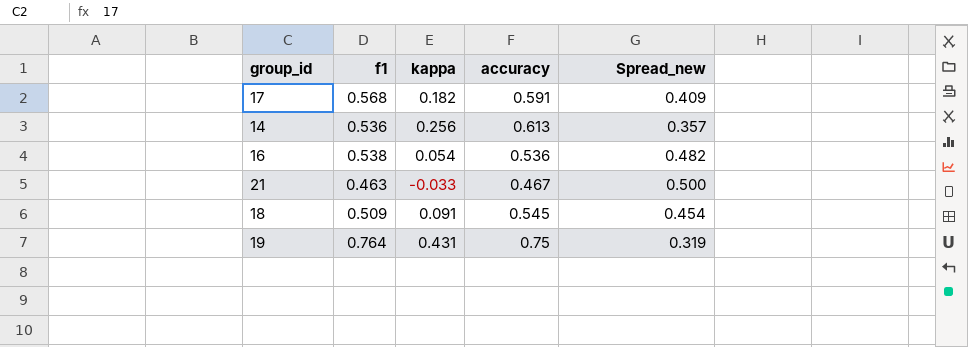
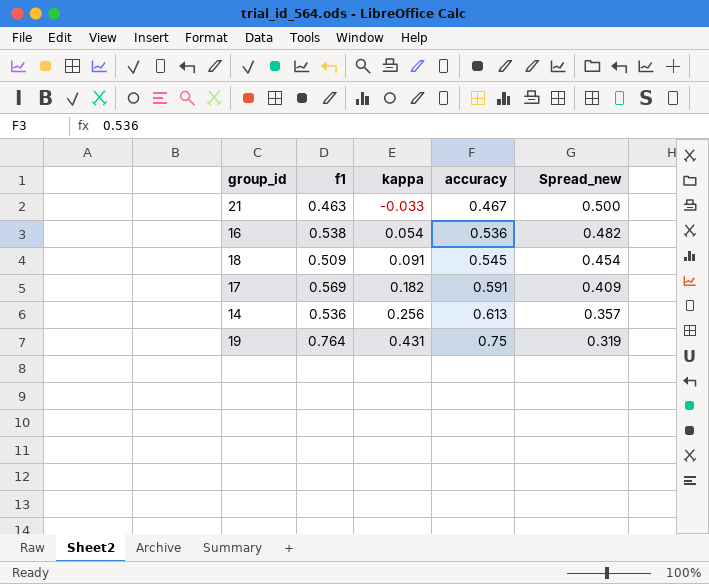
row order: none -> kappa ascending
17 | f1: 0.568 -> 0.569

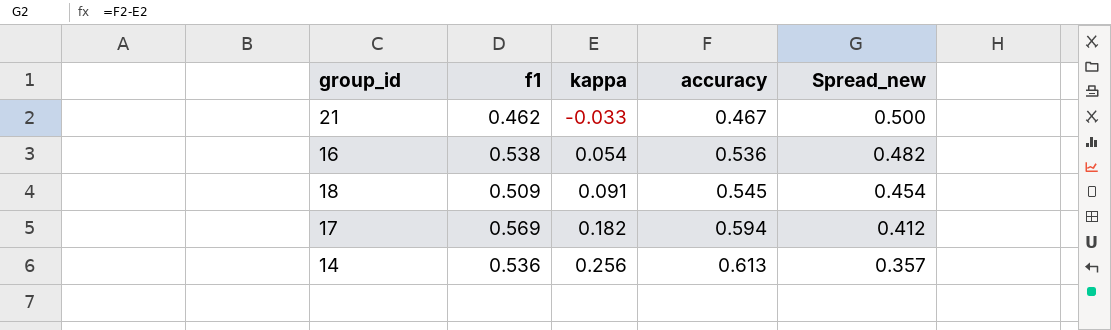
row 19: 0.764 | 0.431 | 0.75 | 0.319 -> none
21 | f1: 0.463 -> 0.462
17 | accuracy: 0.591 -> 0.594
17 | Spread_new: 0.409 -> 0.412

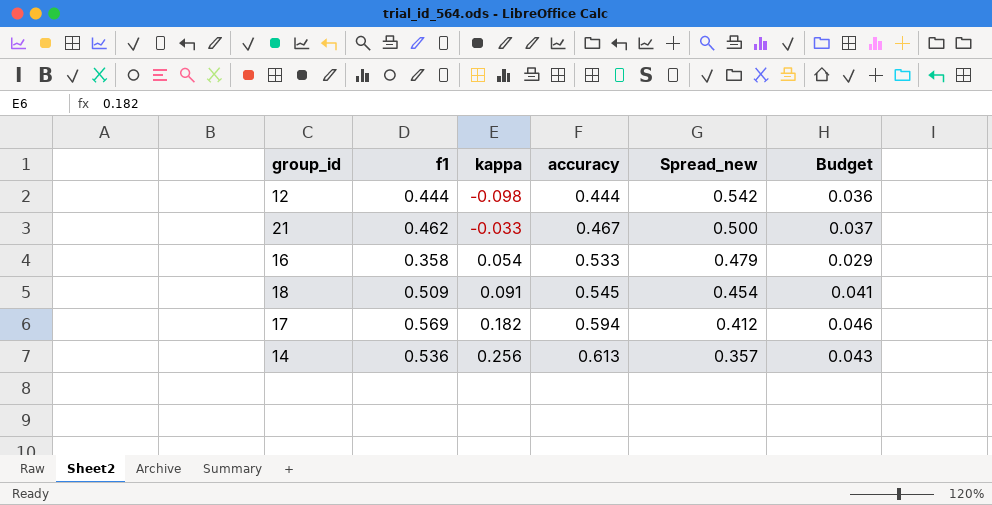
column Budget | formula: none -> [f1] * 0.08
row 12: none -> 0.444 | -0.098 | 0.444 | 0.542 | 0.036
16 | f1: 0.538 -> 0.358
16 | accuracy: 0.536 -> 0.533
16 | Spread_new: 0.482 -> 0.479

